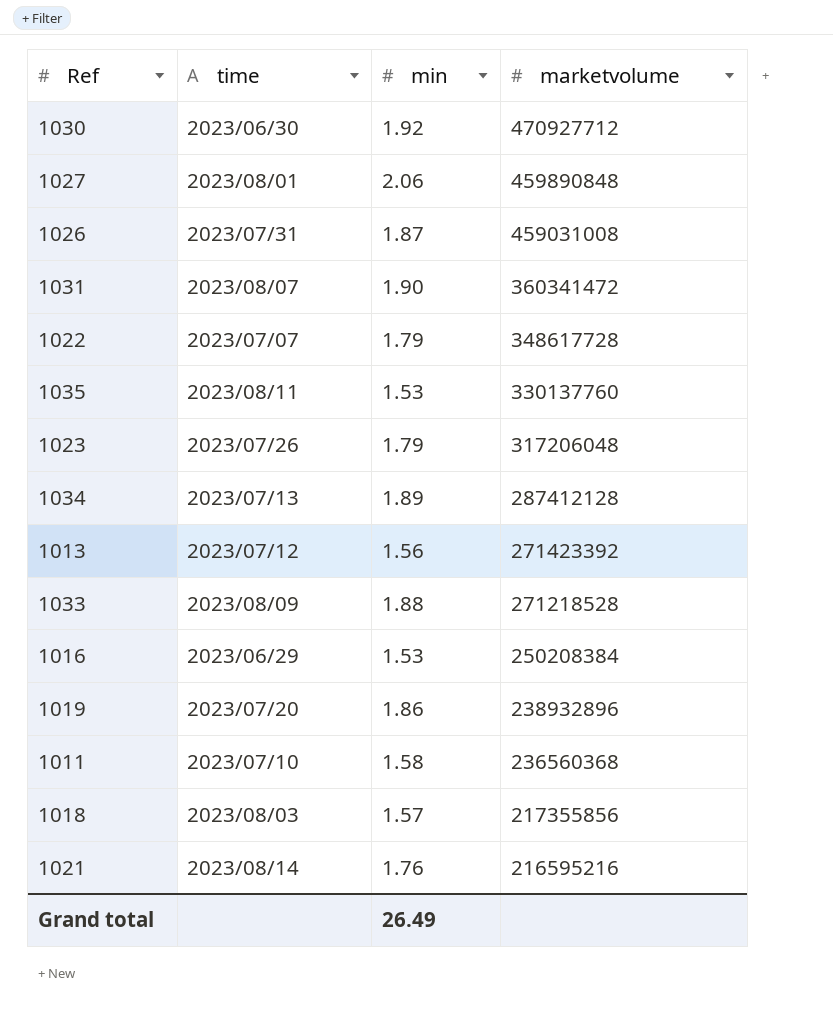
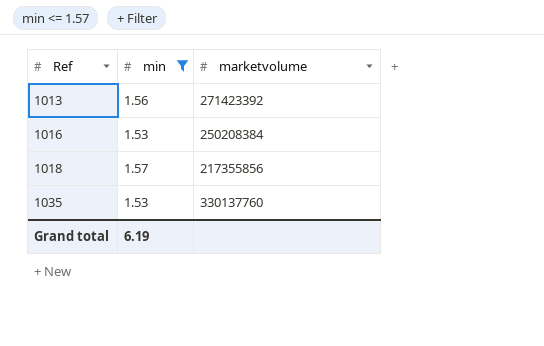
filter: none -> min <= 1.57
row order: marketvolume descending -> Ref ascending
column time | position: 2 -> none
Grand total | min: 26.49 -> 6.19

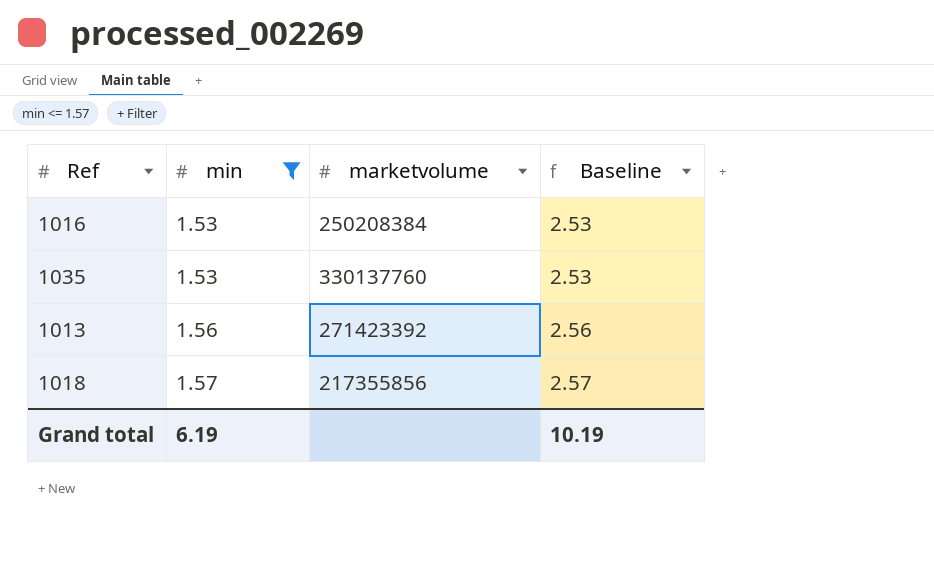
row order: Ref ascending -> min ascending
column Baseline | formula: none -> [min] + 1

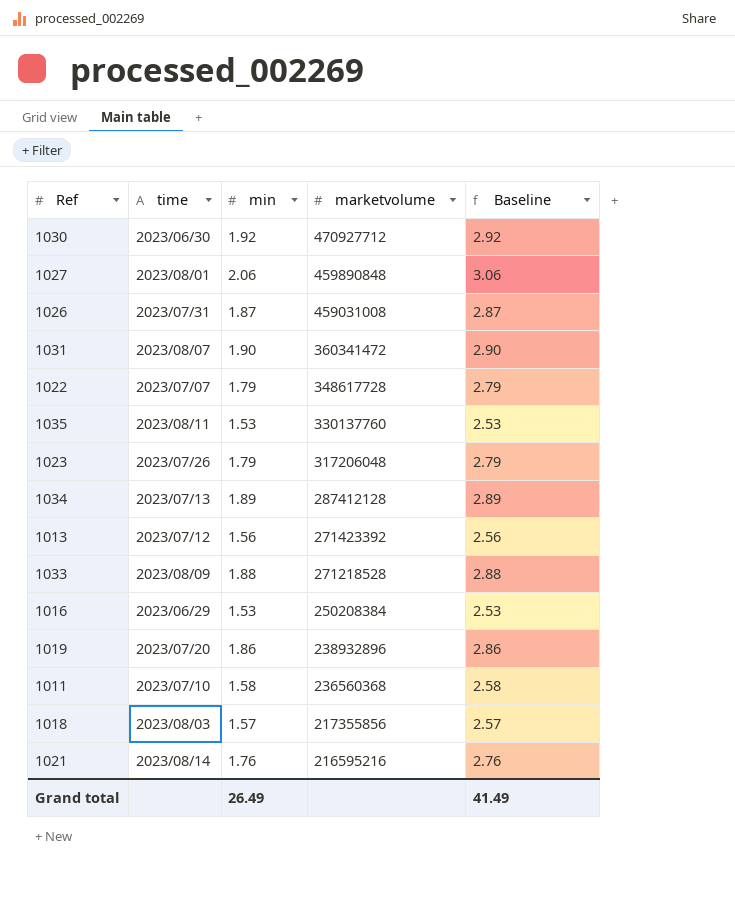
filter: min <= 1.57 -> none
row order: min ascending -> marketvolume descending
column time | position: none -> 2
Grand total | min: 6.19 -> 26.49
Grand total | Baseline: 10.19 -> 41.49

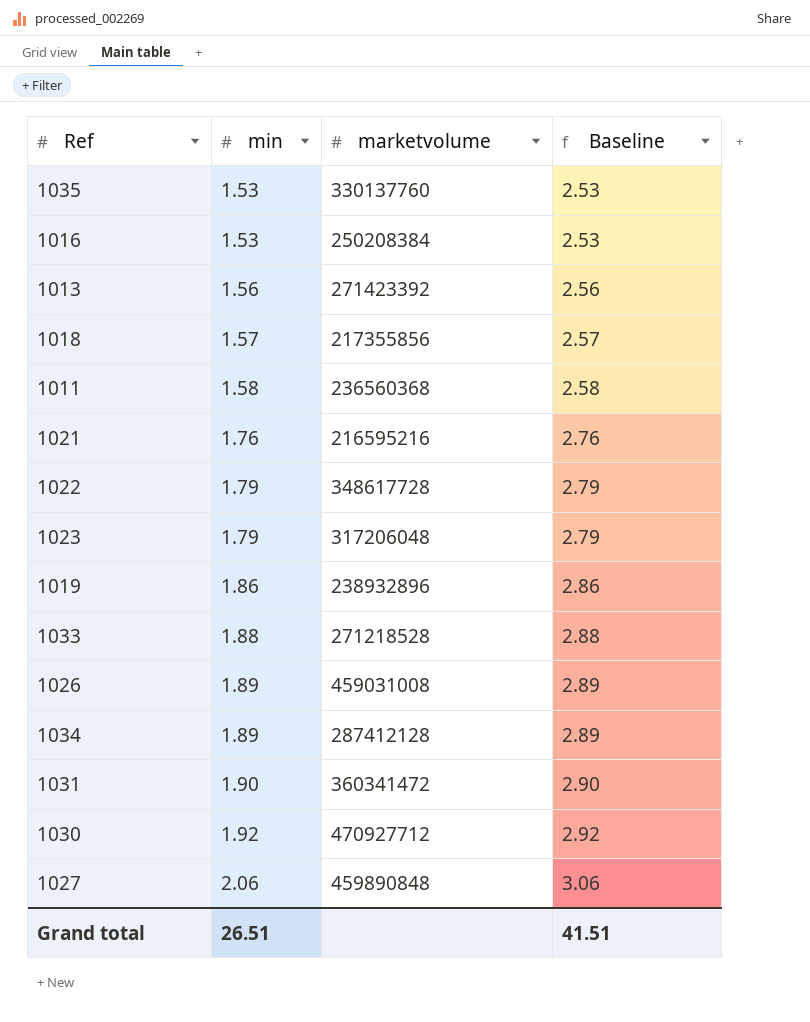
row order: marketvolume descending -> min ascending
column time | position: 2 -> none
1026 | min: 1.87 -> 1.89
1026 | Baseline: 2.87 -> 2.89
Grand total | min: 26.49 -> 26.51
Grand total | Baseline: 41.49 -> 41.51

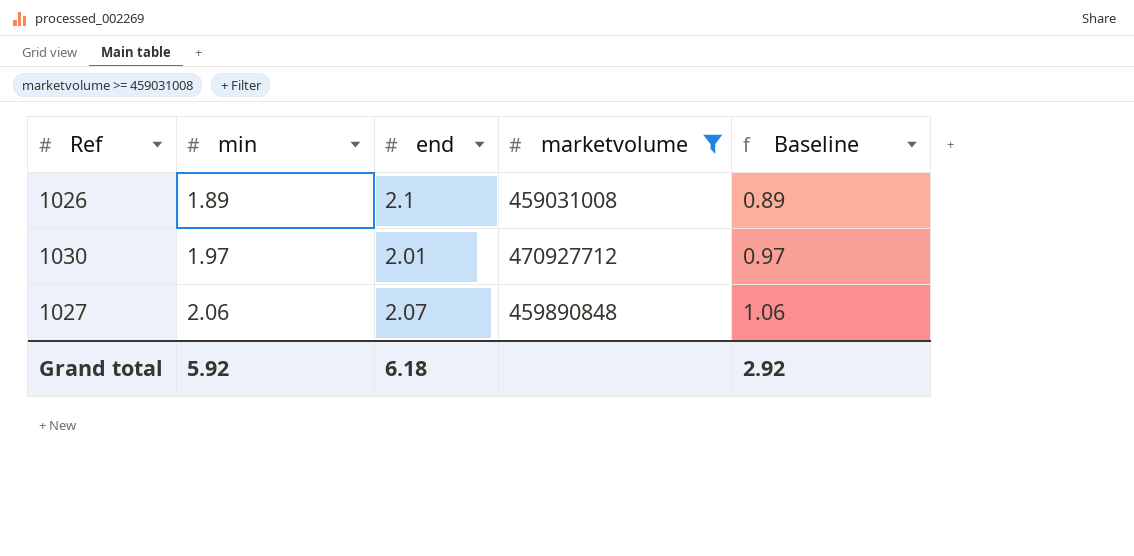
filter: none -> marketvolume >= 459031008
column end | position: none -> 3
column Baseline | formula: [min] + 1 -> [min] - 1
1030 | min: 1.92 -> 1.97
Grand total | min: 26.51 -> 5.92
Grand total | Baseline: 41.51 -> 2.92

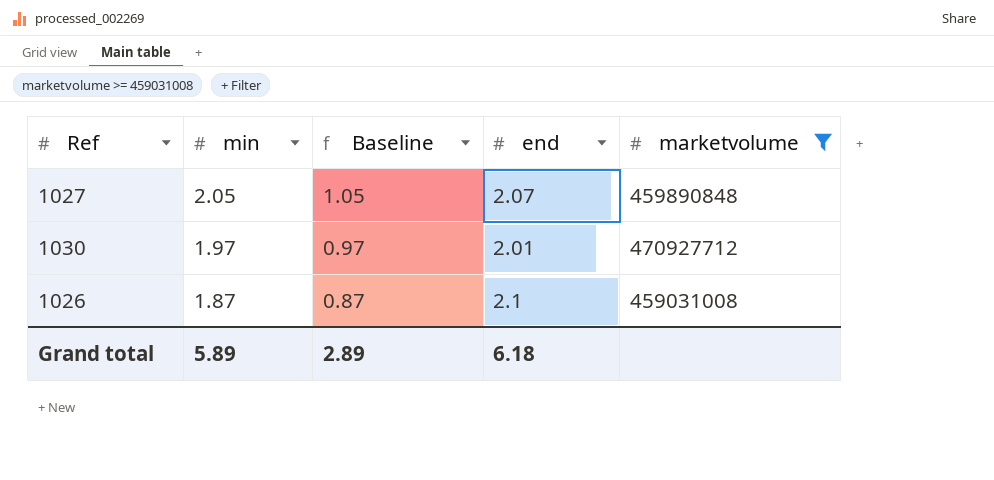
row order: min ascending -> min descending
column Baseline | position: 5 -> 3
1027 | min: 2.06 -> 2.05
1027 | Baseline: 1.06 -> 1.05
1026 | min: 1.89 -> 1.87
1026 | Baseline: 0.89 -> 0.87
Grand total | min: 5.92 -> 5.89
Grand total | Baseline: 2.92 -> 2.89

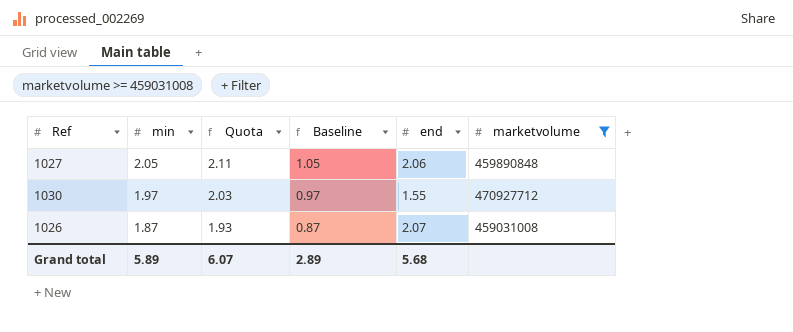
column Quota | formula: none -> [min] * 1.03
1027 | end: 2.07 -> 2.06
1030 | end: 2.01 -> 1.55
1026 | end: 2.1 -> 2.07
Grand total | end: 6.18 -> 5.68

